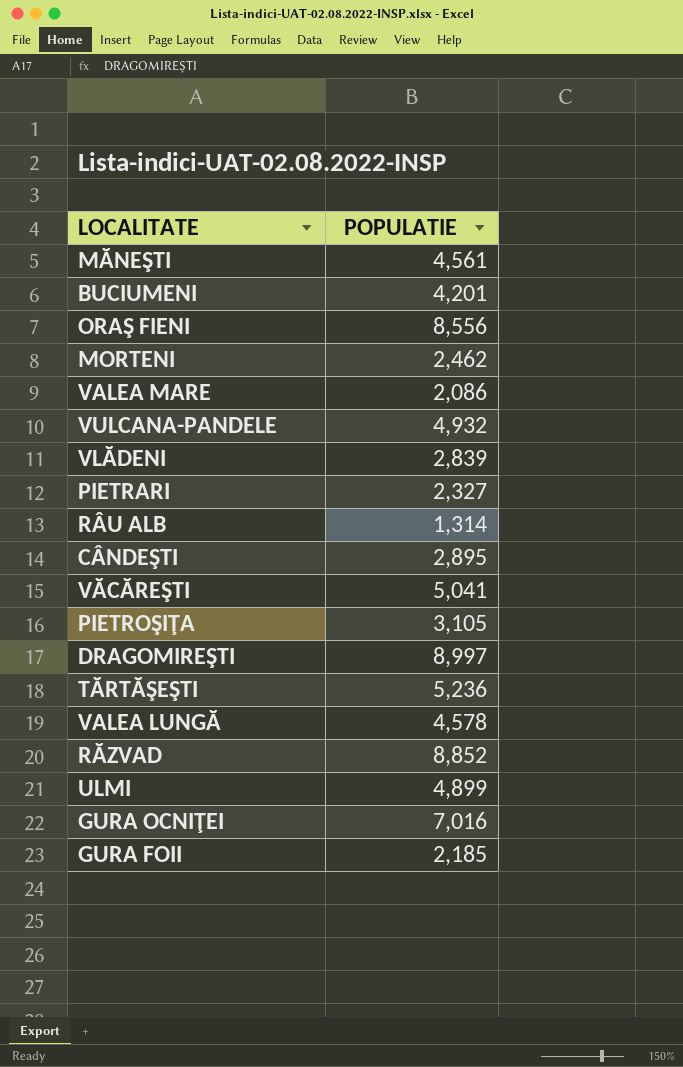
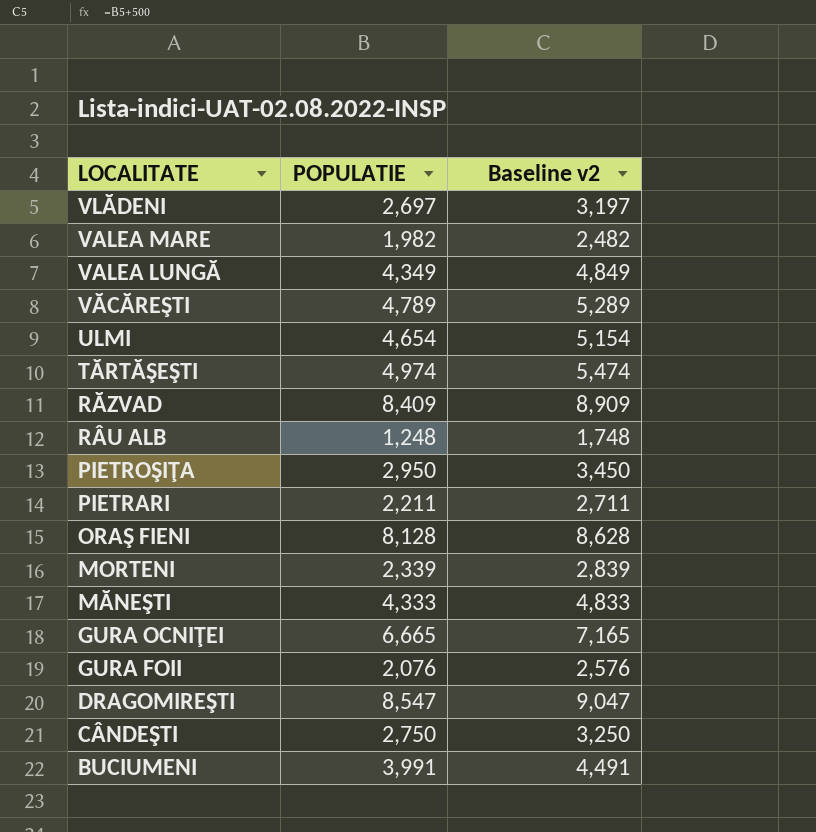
row order: none -> LOCALITATE descending
column Baseline v2 | formula: none -> [POPULATIE] + 500
row VULCANA-PANDELE: 4,932 -> none
VLĂDENI | POPULATIE: 2,839 -> 2,697
VALEA MARE | POPULATIE: 2,086 -> 1,982
VALEA LUNGĂ | POPULATIE: 4,578 -> 4,349
VĂCĂREŞTI | POPULATIE: 5,041 -> 4,789
ULMI | POPULATIE: 4,899 -> 4,654
TĂRTĂŞEŞTI | POPULATIE: 5,236 -> 4,974
RĂZVAD | POPULATIE: 8,852 -> 8,409
RÂU ALB | POPULATIE: 1,314 -> 1,248
PIETROŞIŢA | POPULATIE: 3,105 -> 2,950
PIETRARI | POPULATIE: 2,327 -> 2,211
ORAŞ FIENI | POPULATIE: 8,556 -> 8,128
MORTENI | POPULATIE: 2,462 -> 2,339
MĂNEŞTI | POPULATIE: 4,561 -> 4,333
GURA OCNIŢEI | POPULATIE: 7,016 -> 6,665
GURA FOII | POPULATIE: 2,185 -> 2,076
DRAGOMIREŞTI | POPULATIE: 8,997 -> 8,547
CÂNDEŞTI | POPULATIE: 2,895 -> 2,750
BUCIUMENI | POPULATIE: 4,201 -> 3,991

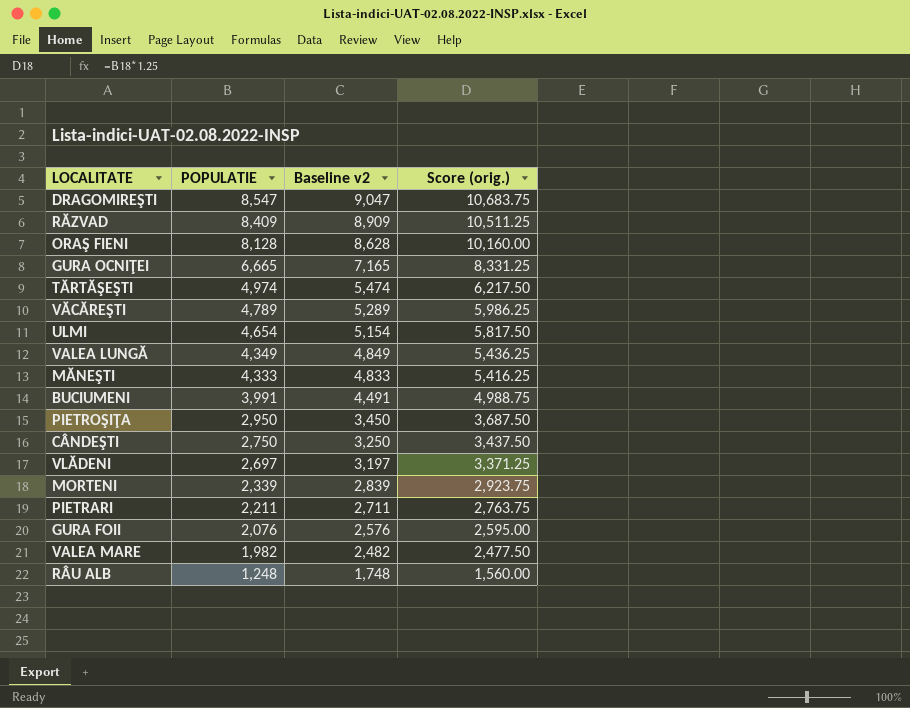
row order: LOCALITATE descending -> POPULATIE descending
column Score (orig.) | formula: none -> [POPULATIE] * 1.25

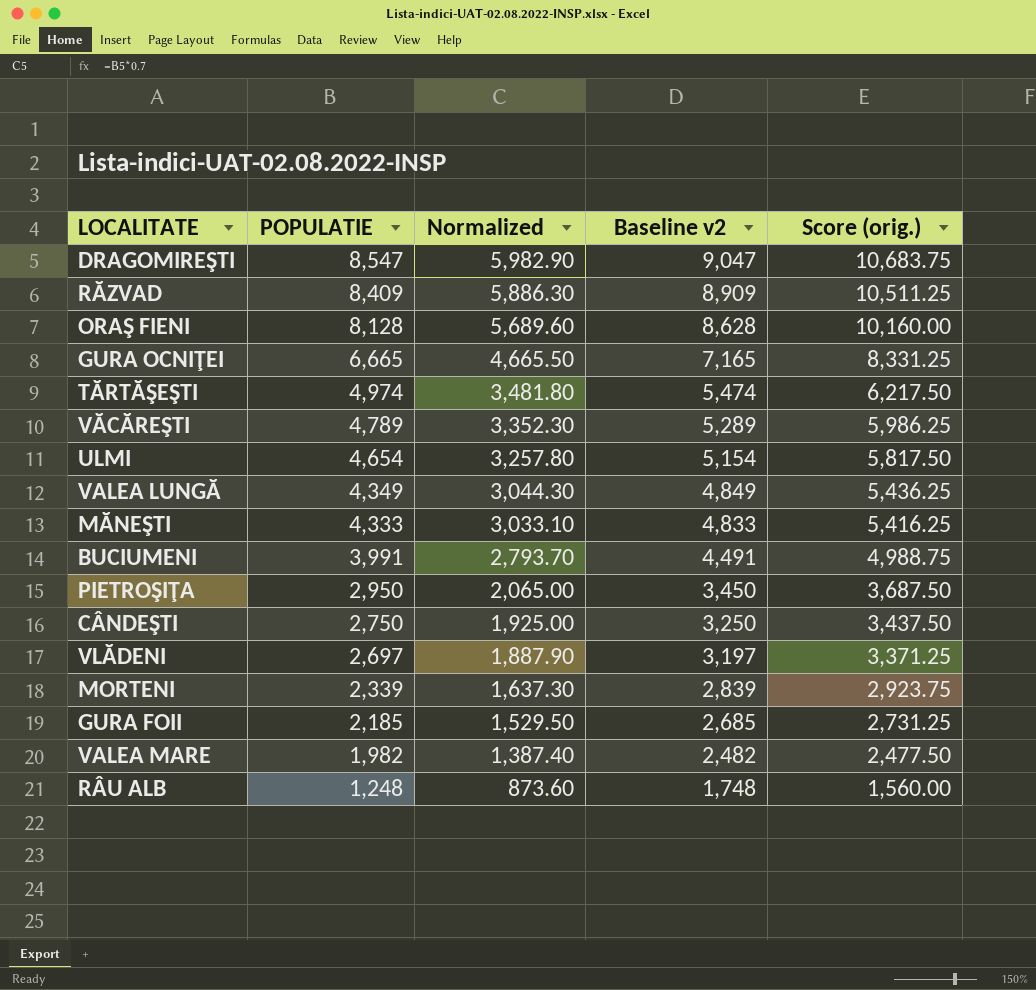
column Normalized | formula: none -> [POPULATIE] * 0.7
row PIETRARI: 2,211 | 2,711 | 2,763.75 -> none
GURA FOII | POPULATIE: 2,076 -> 2,185
GURA FOII | Baseline v2: 2,576 -> 2,685
GURA FOII | Score (orig.): 2,595.00 -> 2,731.25

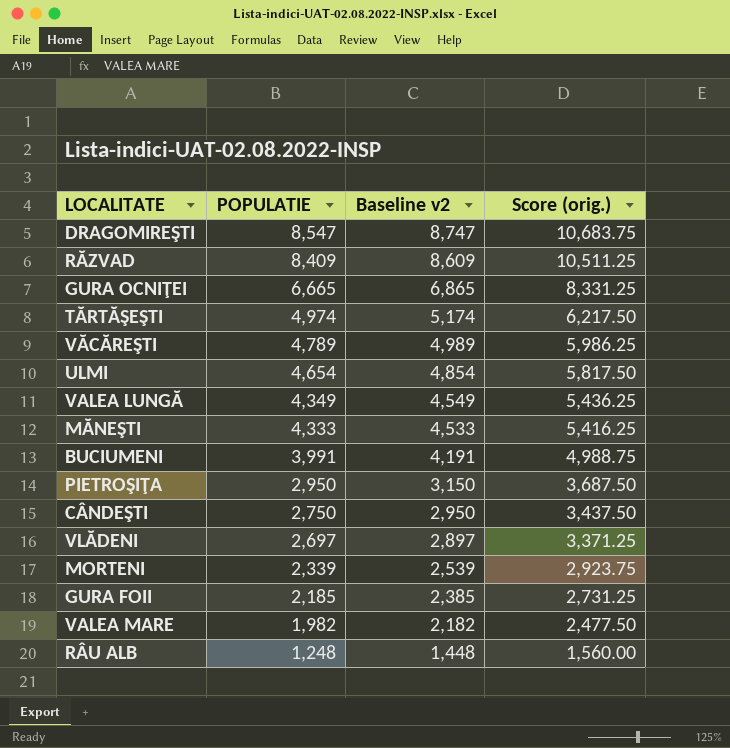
column Normalized | formula: [POPULATIE] * 0.7 -> none
column Baseline v2 | formula: [POPULATIE] + 500 -> [POPULATIE] + 200
row ORAŞ FIENI: 8,128 | 5,689.60 | 8,628 | 10,160.00 -> none

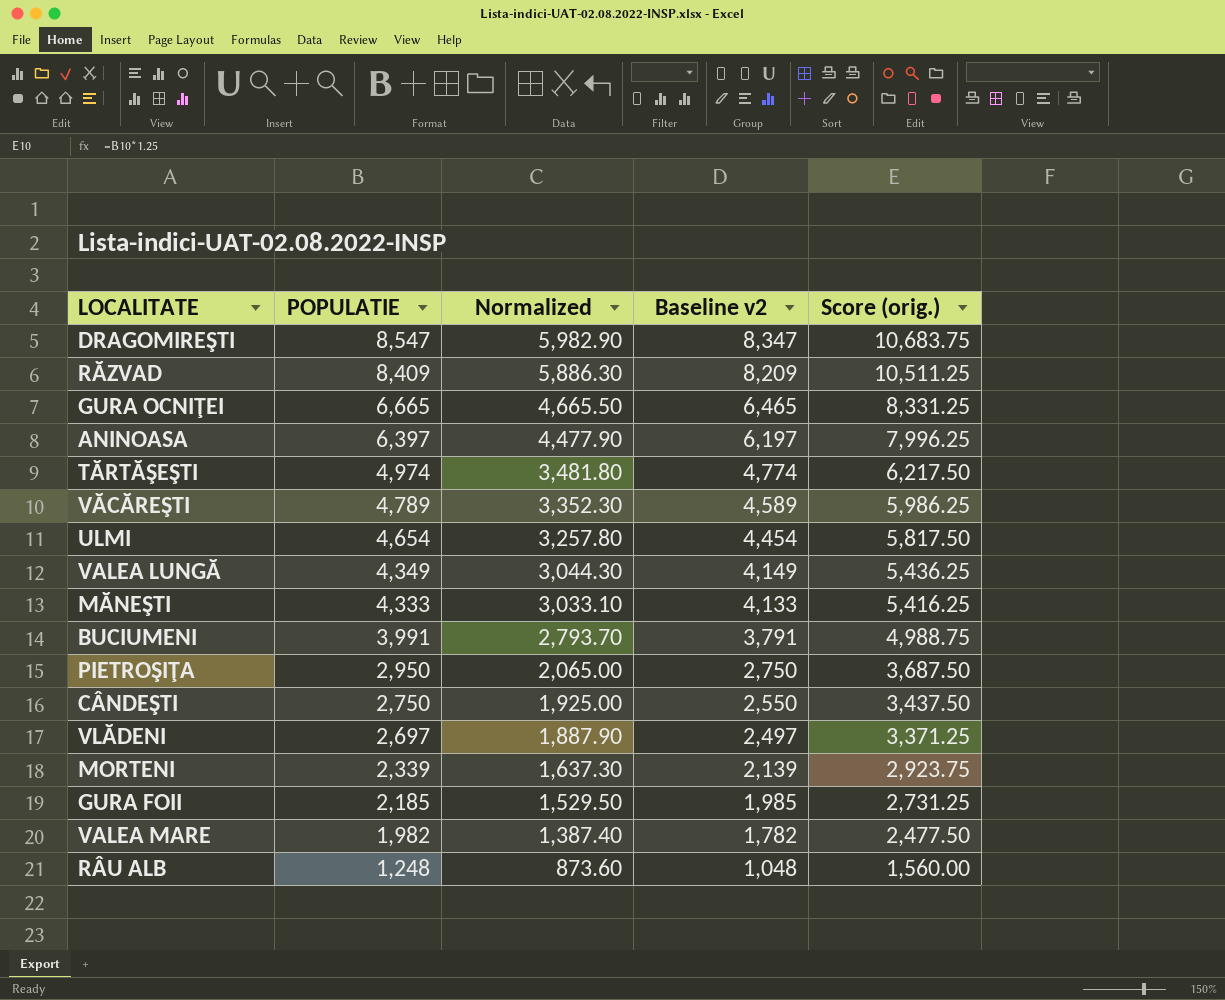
column Normalized | formula: none -> [POPULATIE] * 0.7
column Baseline v2 | formula: [POPULATIE] + 200 -> [POPULATIE] - 200
row ANINOASA: none -> 6,397 | 4,477.90 | 6,197 | 7,996.25

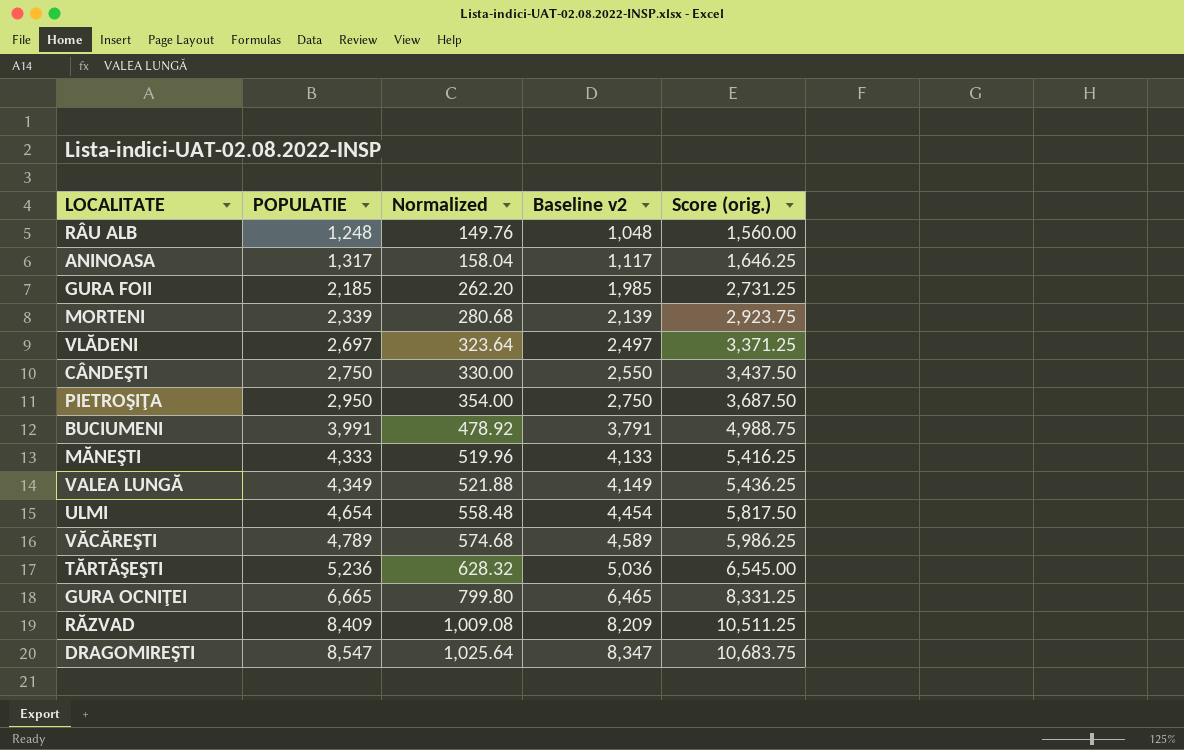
row order: POPULATIE descending -> POPULATIE ascending
column Normalized | formula: [POPULATIE] * 0.7 -> [POPULATIE] * 0.12
row VALEA MARE: 1,982 | 1,387.40 | 1,782 | 2,477.50 -> none
ANINOASA | POPULATIE: 6,397 -> 1,317
ANINOASA | Baseline v2: 6,197 -> 1,117
ANINOASA | Score (orig.): 7,996.25 -> 1,646.25
TĂRTĂŞEŞTI | POPULATIE: 4,974 -> 5,236
TĂRTĂŞEŞTI | Baseline v2: 4,774 -> 5,036
TĂRTĂŞEŞTI | Score (orig.): 6,217.50 -> 6,545.00

